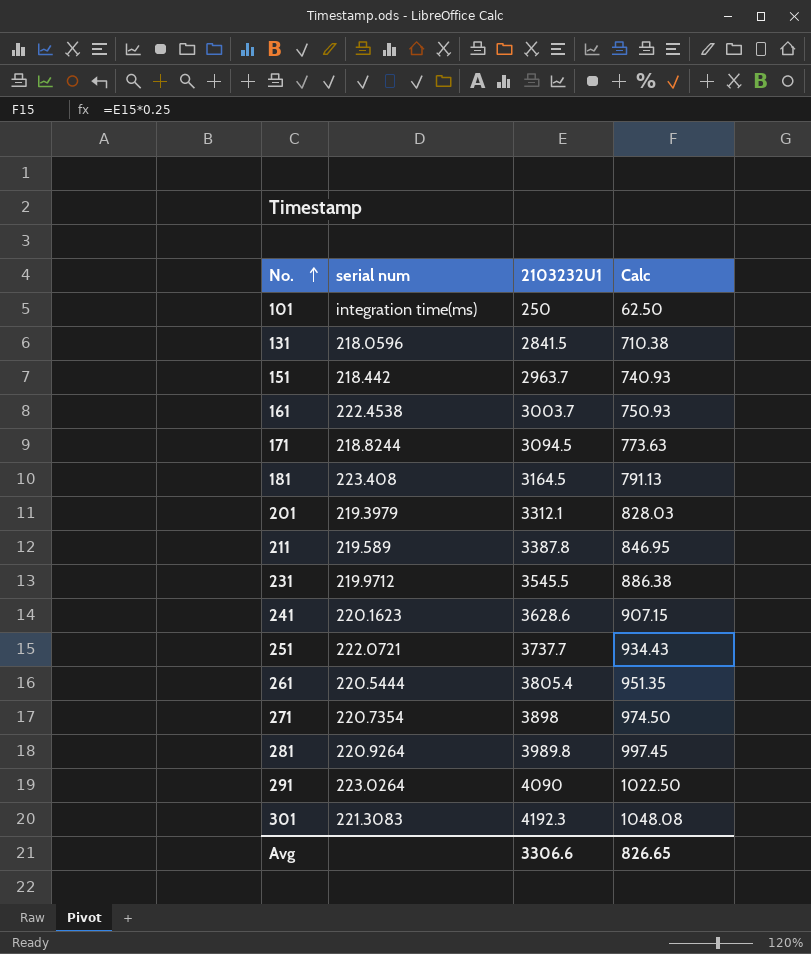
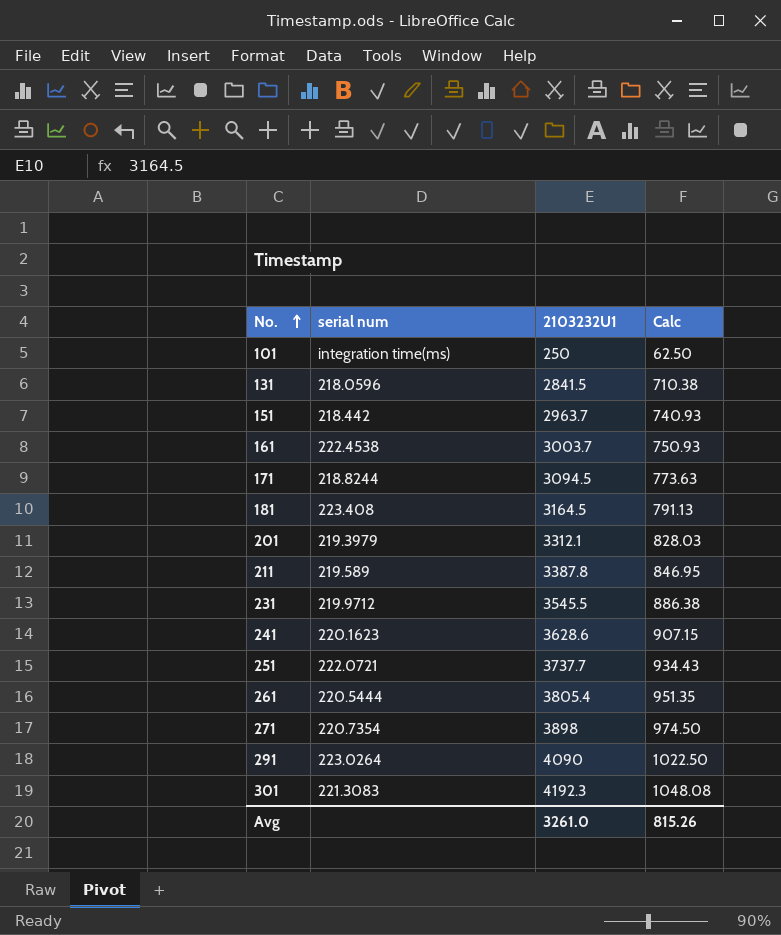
row 281: 220.9264 | 3989.8 | 997.45 -> none
Avg | 2103232U1: 3306.6 -> 3261.0
Avg | Calc: 826.65 -> 815.26

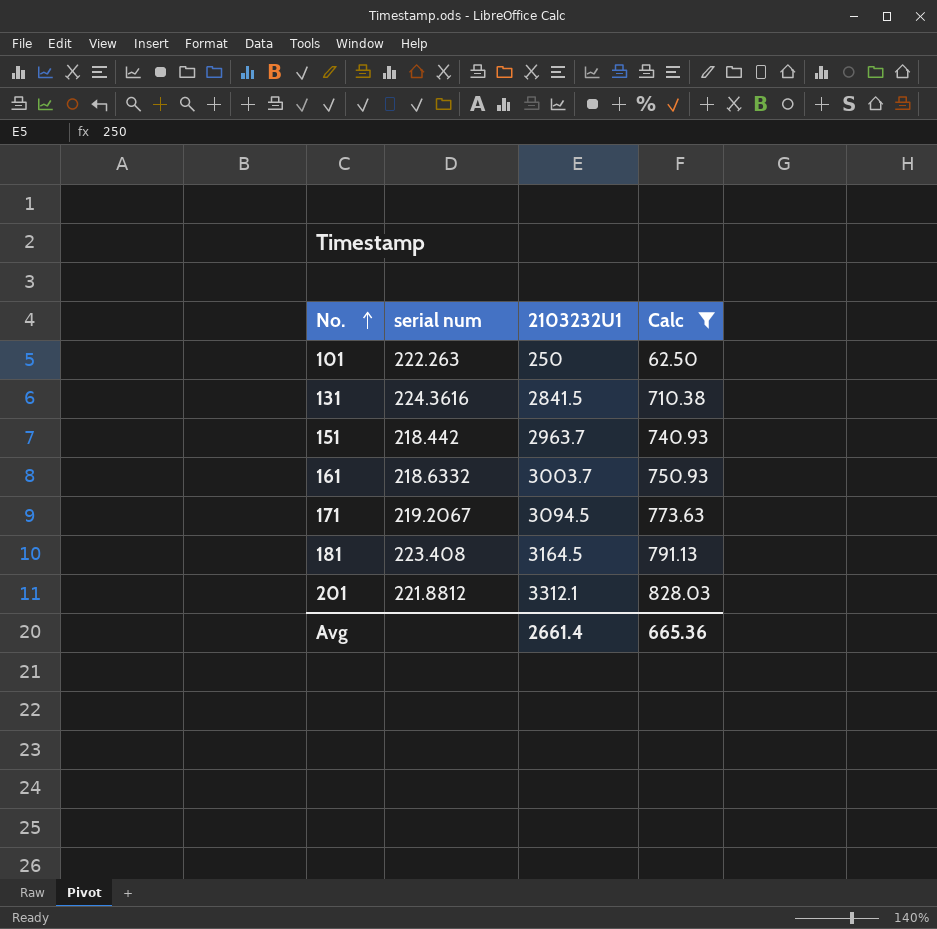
filter: none -> Calc <= 828.03
101 | serial num: integration time(ms) -> 222.263
131 | serial num: 218.0596 -> 224.3616
161 | serial num: 222.4538 -> 218.6332
171 | serial num: 218.8244 -> 219.2067
201 | serial num: 219.3979 -> 221.8812
Avg | 2103232U1: 3261.0 -> 2661.4
Avg | Calc: 815.26 -> 665.36

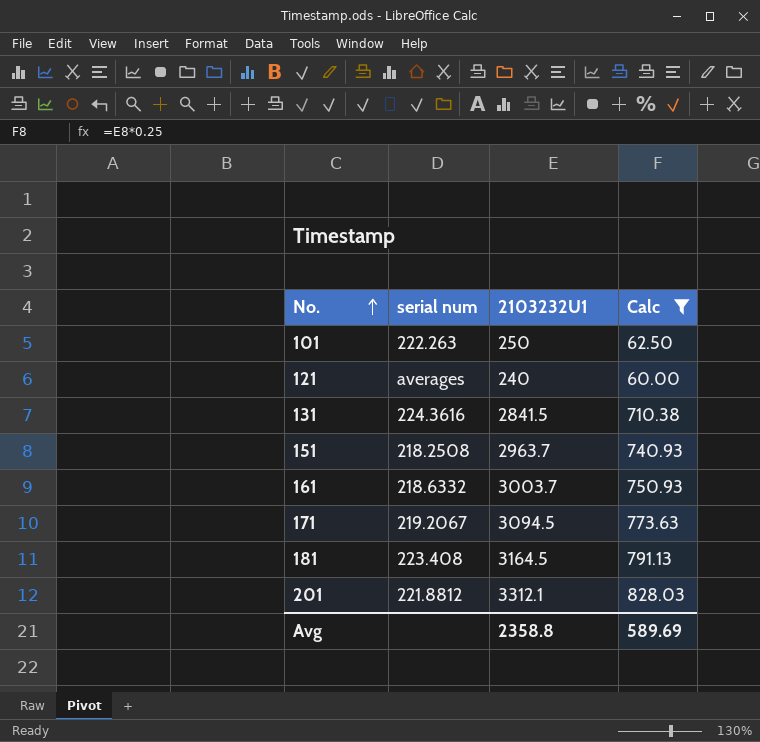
row 121: none -> averages | 240 | 60.00
151 | serial num: 218.442 -> 218.2508
Avg | 2103232U1: 2661.4 -> 2358.8
Avg | Calc: 665.36 -> 589.69

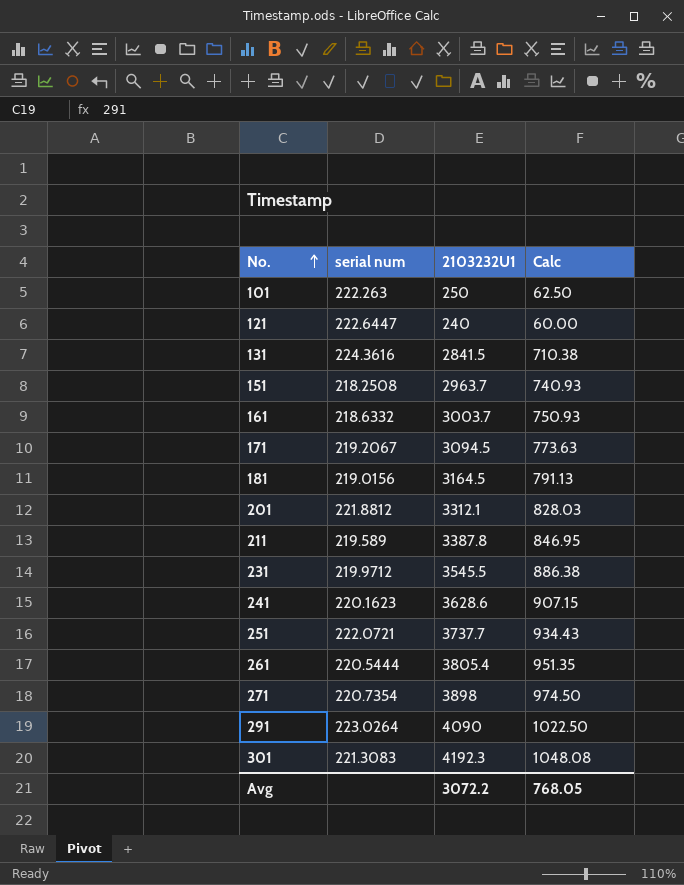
filter: Calc <= 828.03 -> none
121 | serial num: averages -> 222.6447
181 | serial num: 223.408 -> 219.0156
Avg | 2103232U1: 2358.8 -> 3072.2
Avg | Calc: 589.69 -> 768.05

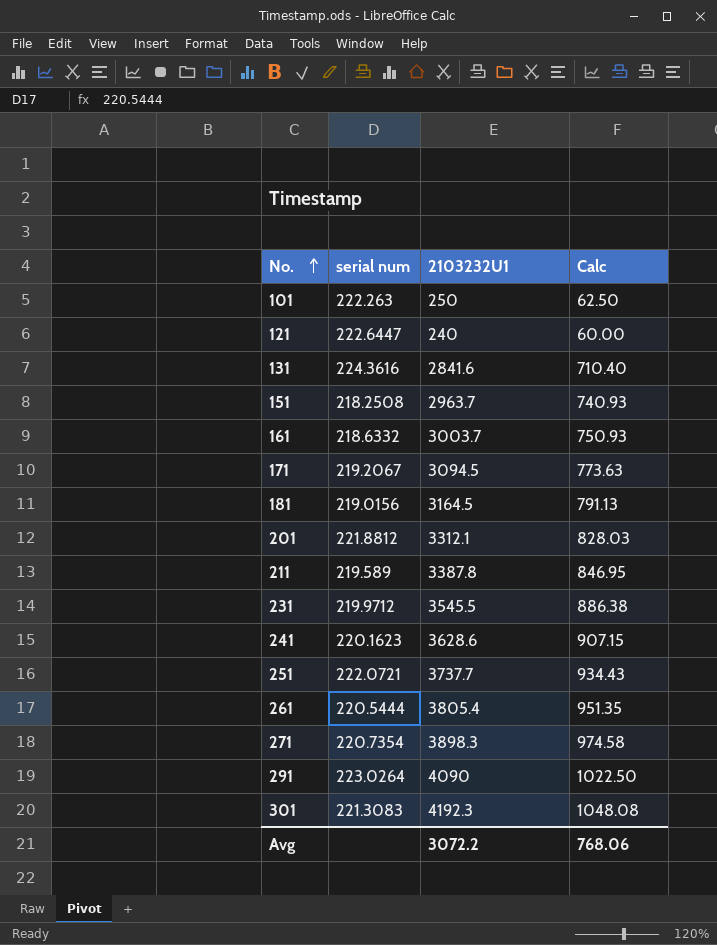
131 | 2103232U1: 2841.5 -> 2841.6
131 | Calc: 710.38 -> 710.40
271 | 2103232U1: 3898 -> 3898.3
271 | Calc: 974.50 -> 974.58
Avg | Calc: 768.05 -> 768.06

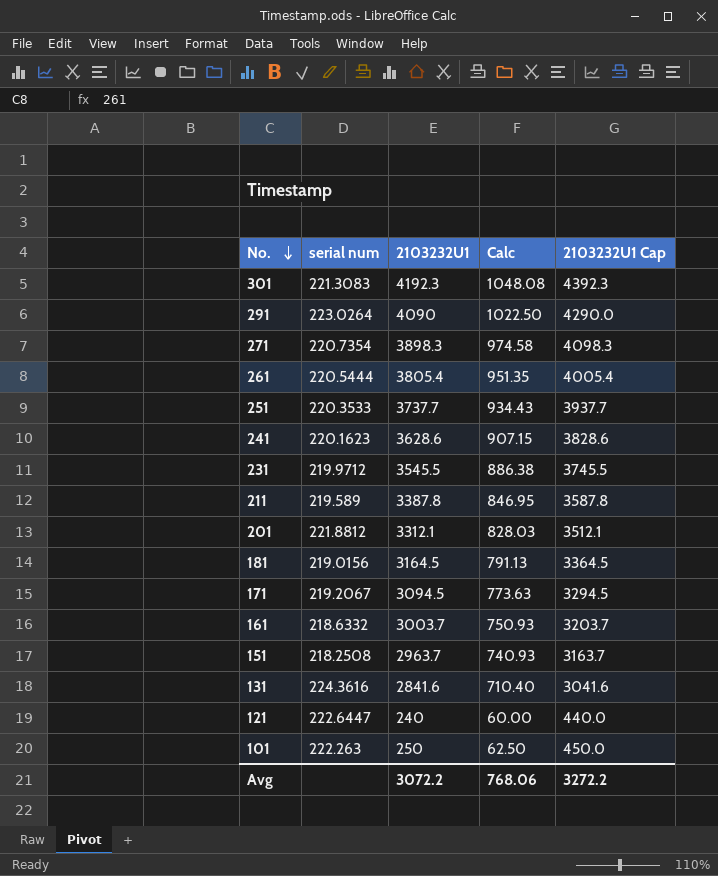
row order: No. ascending -> No. descending
column 2103232U1 Cap | formula: none -> [2103232U1] + 200
251 | serial num: 222.0721 -> 220.3533

